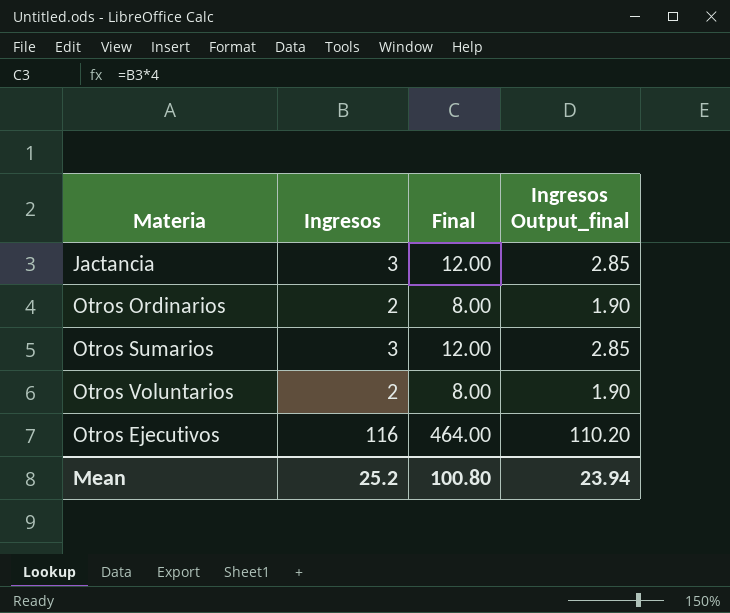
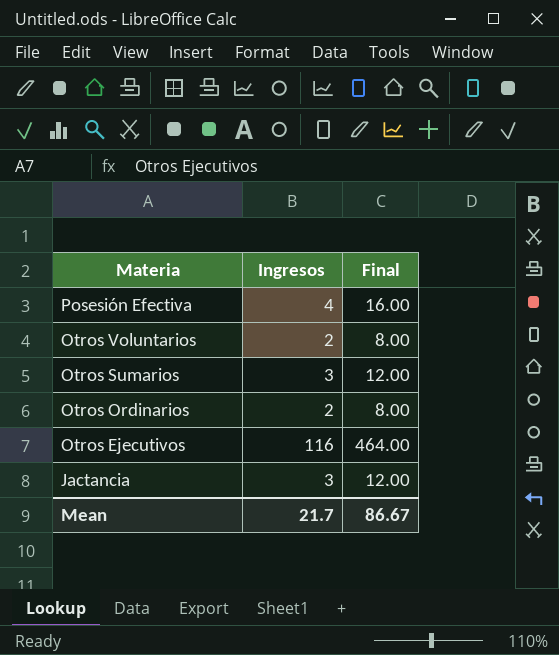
row order: none -> Materia descending
column Ingresos Output_final | formula: [Ingresos] * 0.95 -> none
row Posesión Efectiva: none -> 4 | 16.00
Mean | Ingresos: 25.2 -> 21.7
Mean | Final: 100.80 -> 86.67

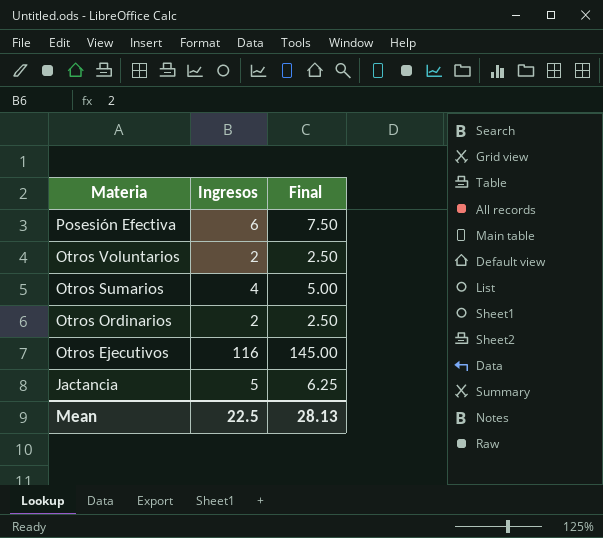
column Final | formula: [Ingresos] * 4 -> [Ingresos] * 1.25
Posesión Efectiva | Ingresos: 4 -> 6
Otros Sumarios | Ingresos: 3 -> 4
Jactancia | Ingresos: 3 -> 5
Mean | Ingresos: 21.7 -> 22.5
Mean | Final: 86.67 -> 28.13

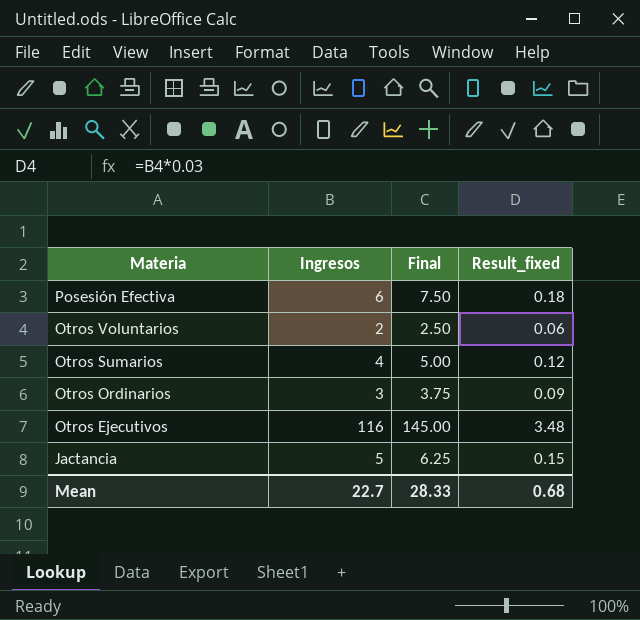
column Result_fixed | formula: none -> [Ingresos] * 0.03
Otros Ordinarios | Ingresos: 2 -> 3
Otros Ordinarios | Final: 2.50 -> 3.75
Mean | Ingresos: 22.5 -> 22.7
Mean | Final: 28.13 -> 28.33

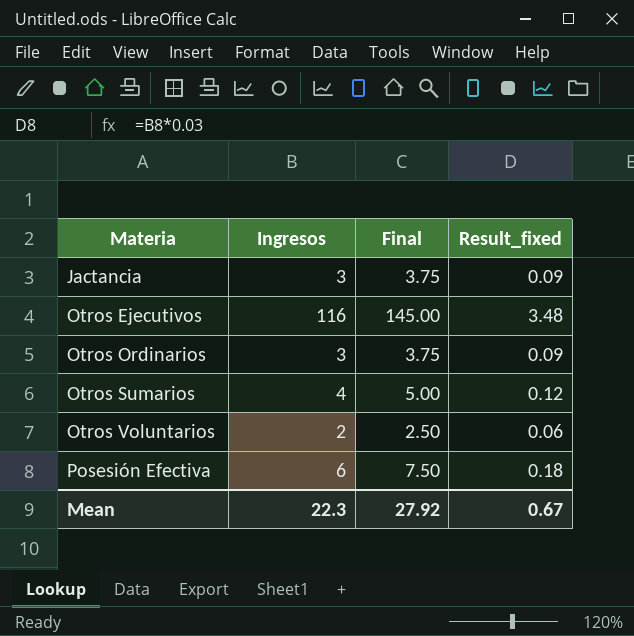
row order: Materia descending -> Materia ascending
Jactancia | Ingresos: 5 -> 3
Jactancia | Final: 6.25 -> 3.75
Jactancia | Result_fixed: 0.15 -> 0.09
Mean | Ingresos: 22.7 -> 22.3
Mean | Final: 28.33 -> 27.92
Mean | Result_fixed: 0.68 -> 0.67

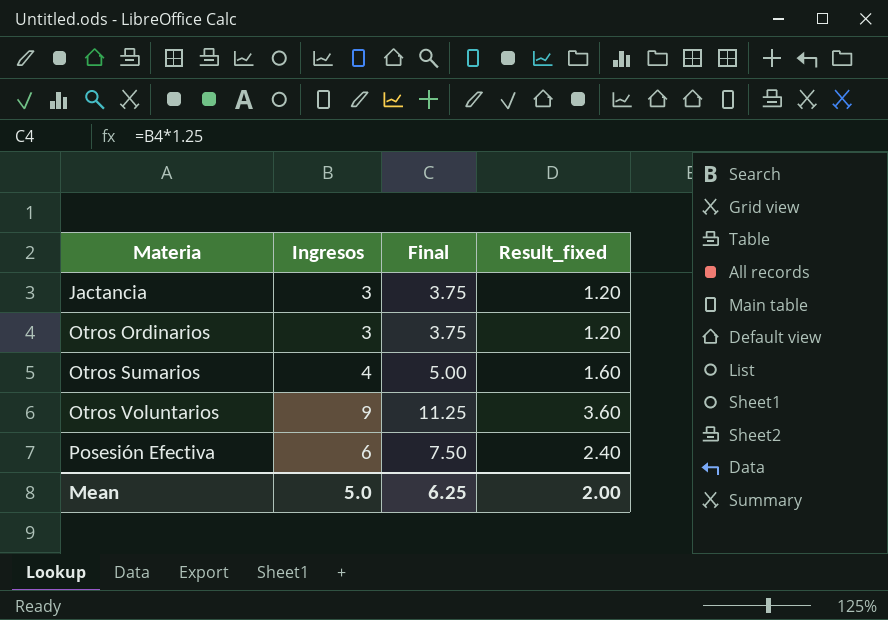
column Result_fixed | formula: [Ingresos] * 0.03 -> [Ingresos] * 0.4
row Otros Ejecutivos: 116 | 145.00 | 3.48 -> none
Otros Voluntarios | Ingresos: 2 -> 9
Otros Voluntarios | Final: 2.50 -> 11.25
Mean | Ingresos: 22.3 -> 5.0
Mean | Final: 27.92 -> 6.25
Mean | Result_fixed: 0.67 -> 2.00

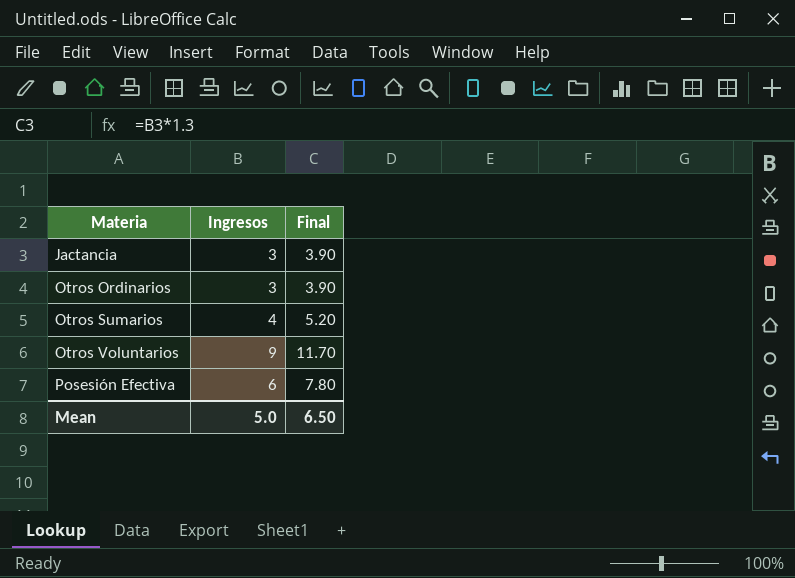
column Result_fixed | formula: [Ingresos] * 0.4 -> none
column Final | formula: [Ingresos] * 1.25 -> [Ingresos] * 1.3
Mean | Final: 6.25 -> 6.50

